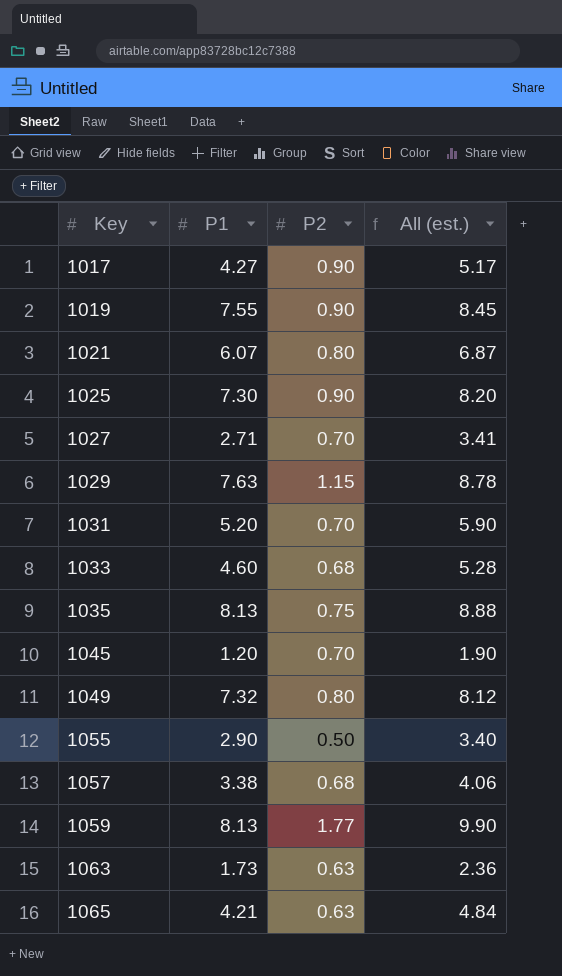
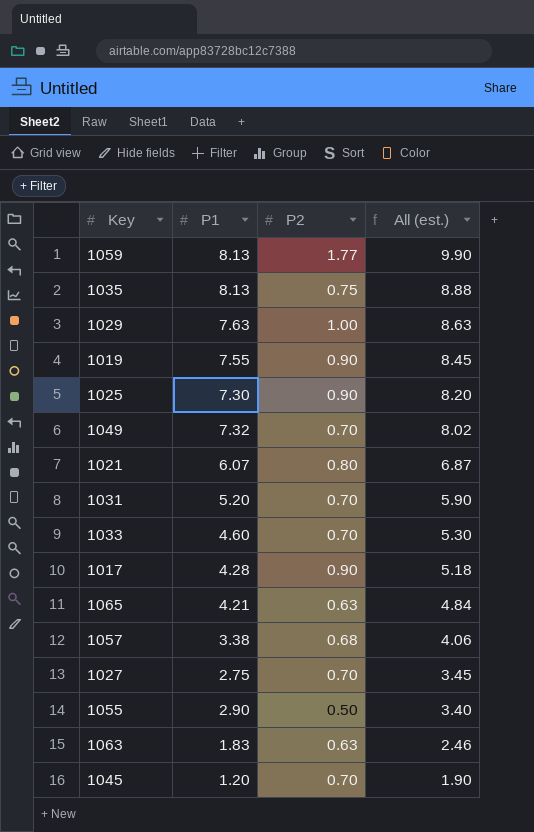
row order: Key ascending -> All (est.) descending
1029 | P2: 1.15 -> 1.00
1029 | All (est.): 8.78 -> 8.63
1049 | P2: 0.80 -> 0.70
1049 | All (est.): 8.12 -> 8.02
1033 | P2: 0.68 -> 0.70
1033 | All (est.): 5.28 -> 5.30
1017 | P1: 4.27 -> 4.28
1017 | All (est.): 5.17 -> 5.18
1027 | P1: 2.71 -> 2.75
1027 | All (est.): 3.41 -> 3.45
1063 | P1: 1.73 -> 1.83
1063 | All (est.): 2.36 -> 2.46

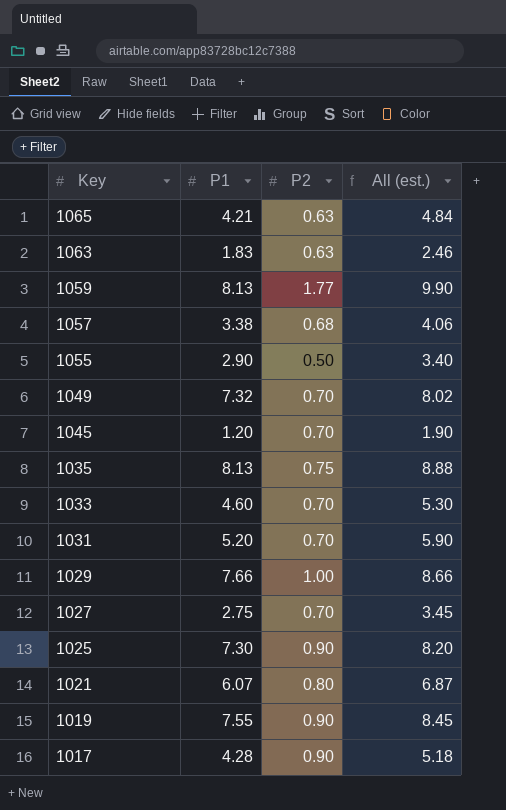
row order: All (est.) descending -> Key descending
1029 | P1: 7.63 -> 7.66
1029 | All (est.): 8.63 -> 8.66

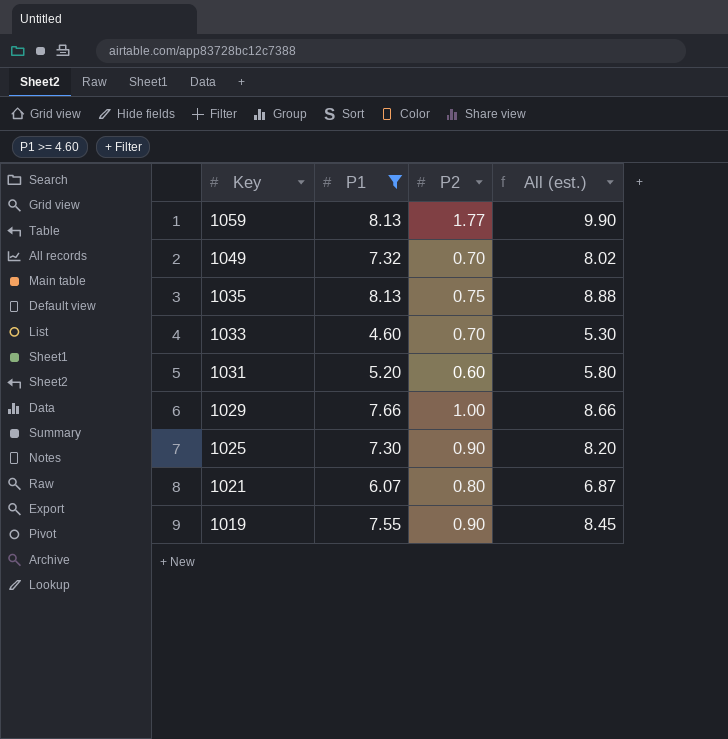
filter: none -> P1 >= 4.60
1031 | P2: 0.70 -> 0.60
1031 | All (est.): 5.90 -> 5.80

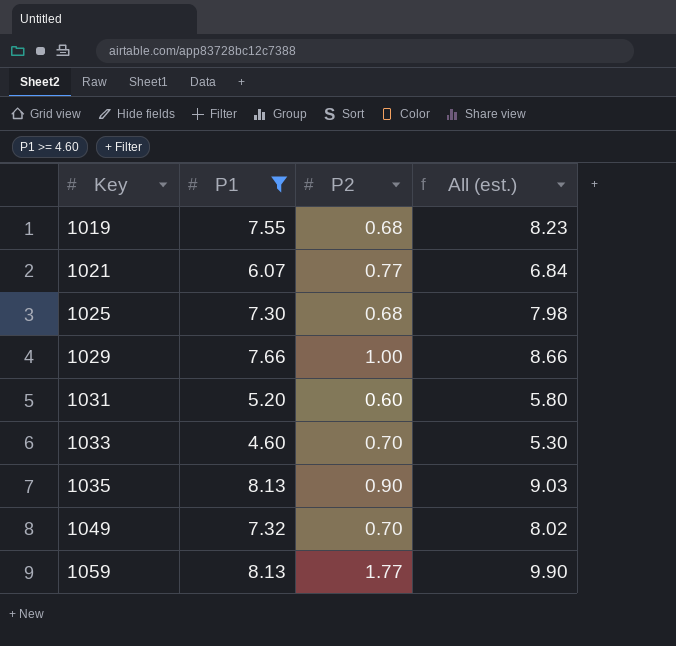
row order: Key descending -> Key ascending
1019 | P2: 0.90 -> 0.68
1019 | All (est.): 8.45 -> 8.23
1021 | P2: 0.80 -> 0.77
1021 | All (est.): 6.87 -> 6.84
1025 | P2: 0.90 -> 0.68
1025 | All (est.): 8.20 -> 7.98
1035 | P2: 0.75 -> 0.90
1035 | All (est.): 8.88 -> 9.03

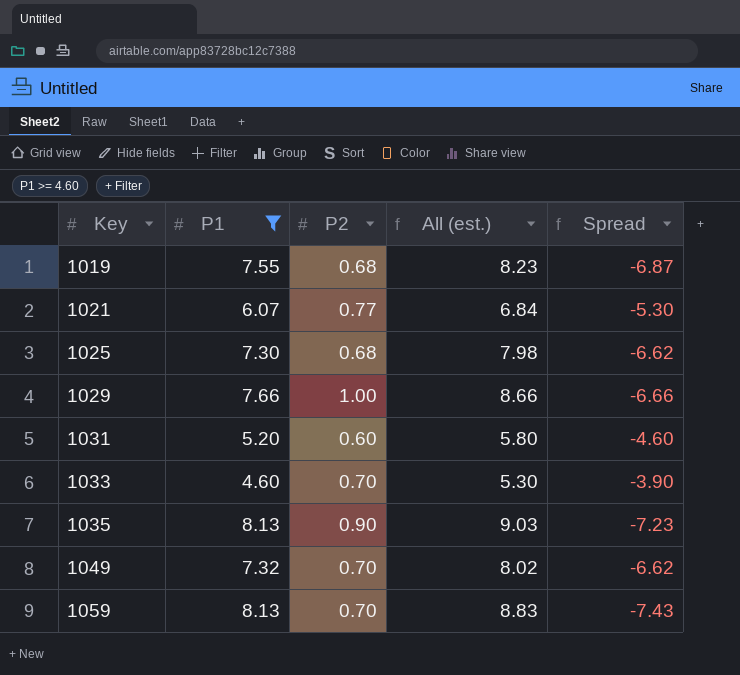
column Spread | formula: none -> [P2] - [P1]
1059 | P2: 1.77 -> 0.70
1059 | All (est.): 9.90 -> 8.83

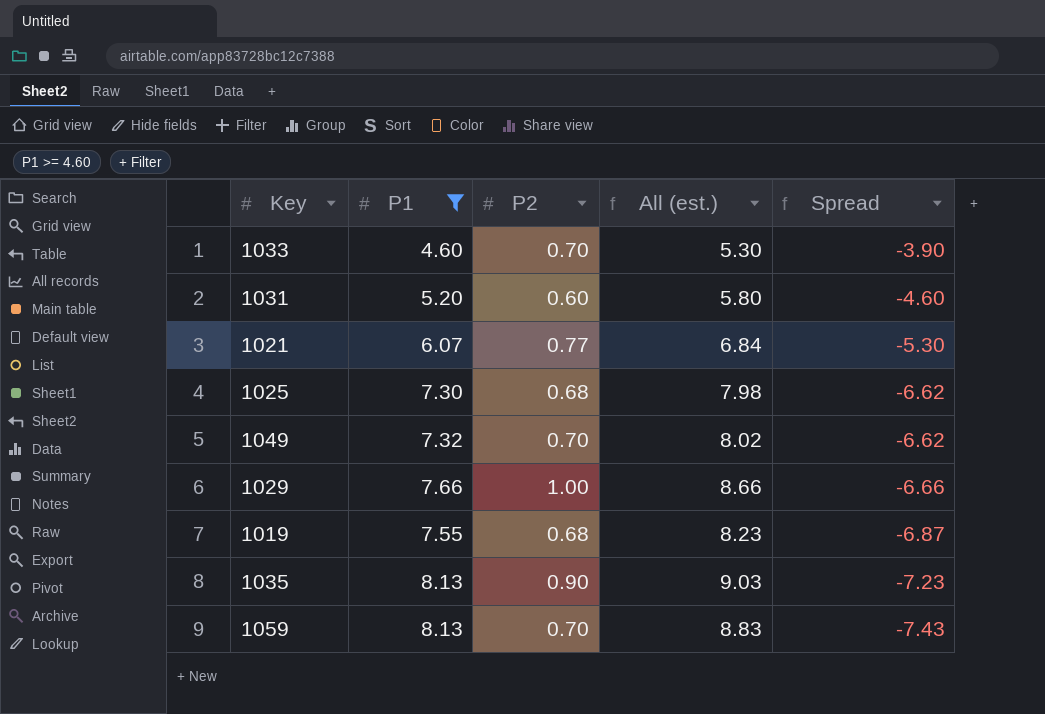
row order: Key ascending -> Spread descending

